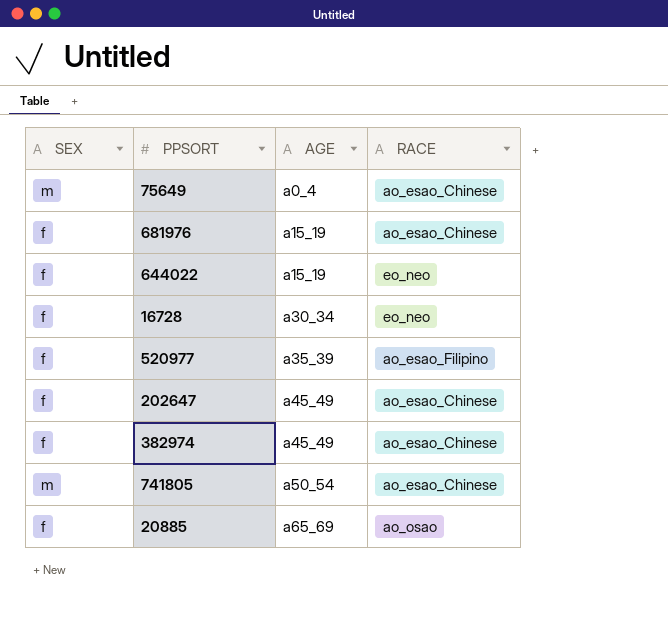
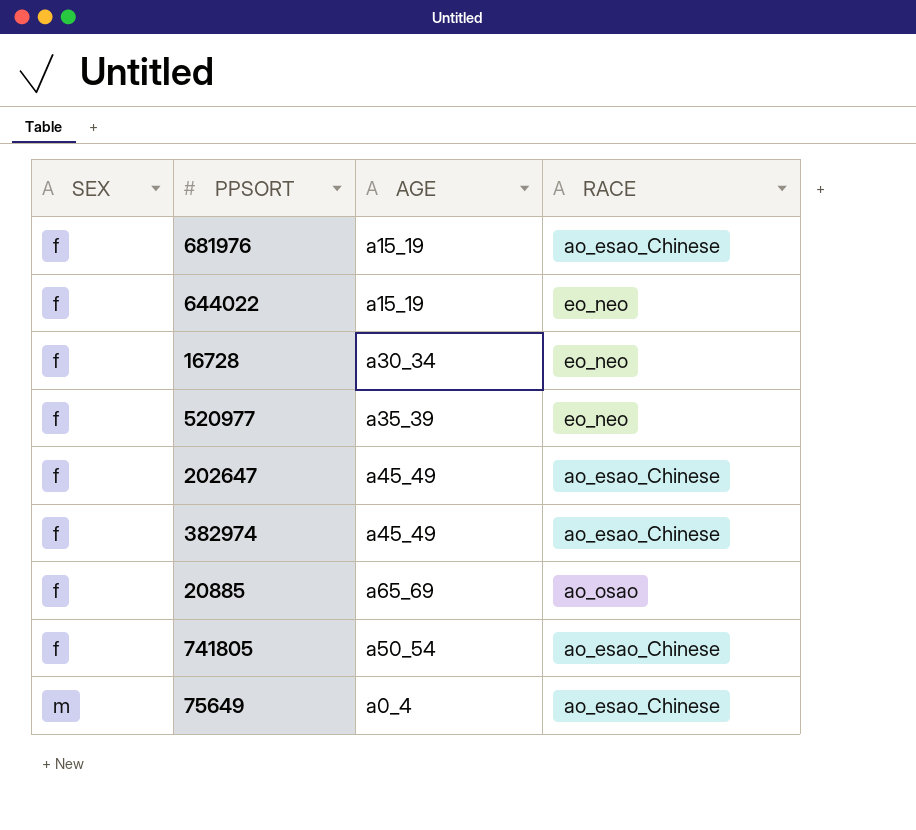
row order: AGE ascending -> SEX ascending
520977 | RACE: ao_esao_Filipino -> eo_neo
741805 | SEX: m -> f

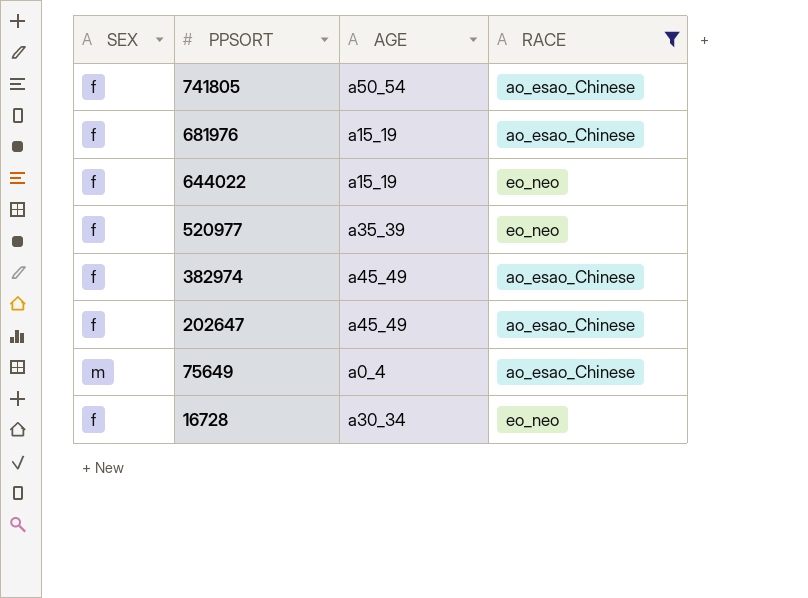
filter: none -> RACE != ao_osao
row order: SEX ascending -> PPSORT descending

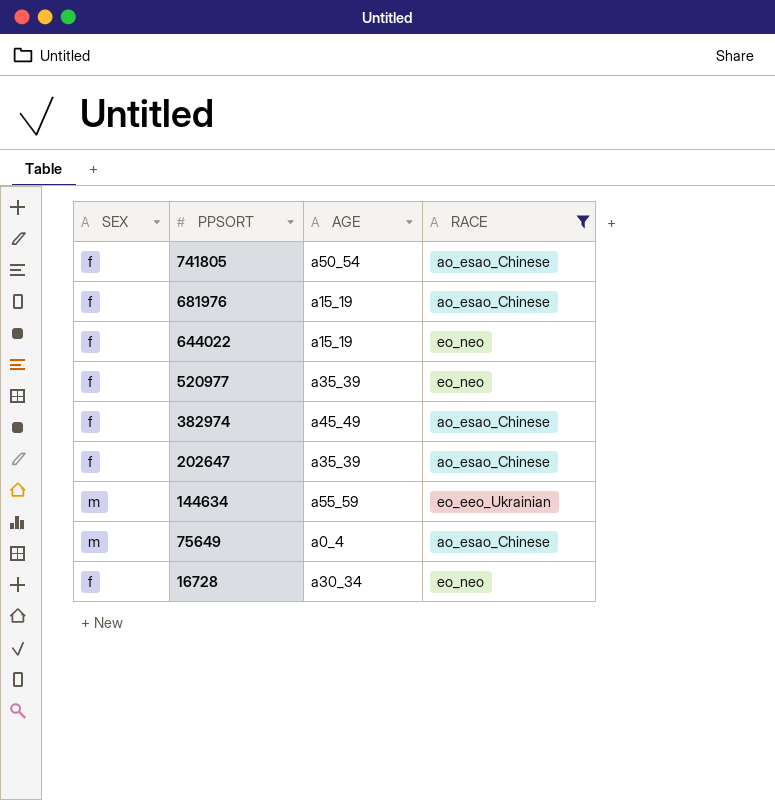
202647 | AGE: a45_49 -> a35_39
row 144634: none -> m | a55_59 | eo_eeo_Ukrainian

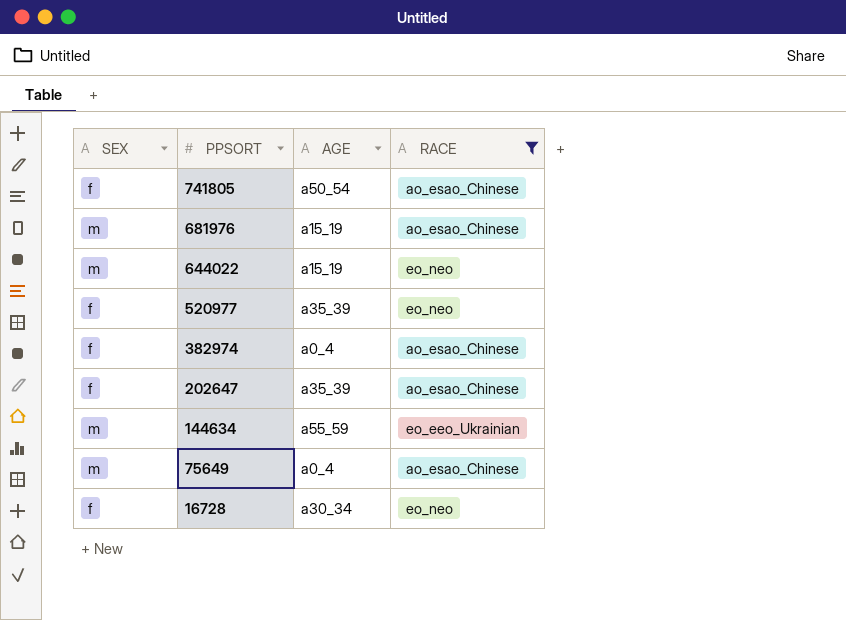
681976 | SEX: f -> m
644022 | SEX: f -> m
382974 | AGE: a45_49 -> a0_4

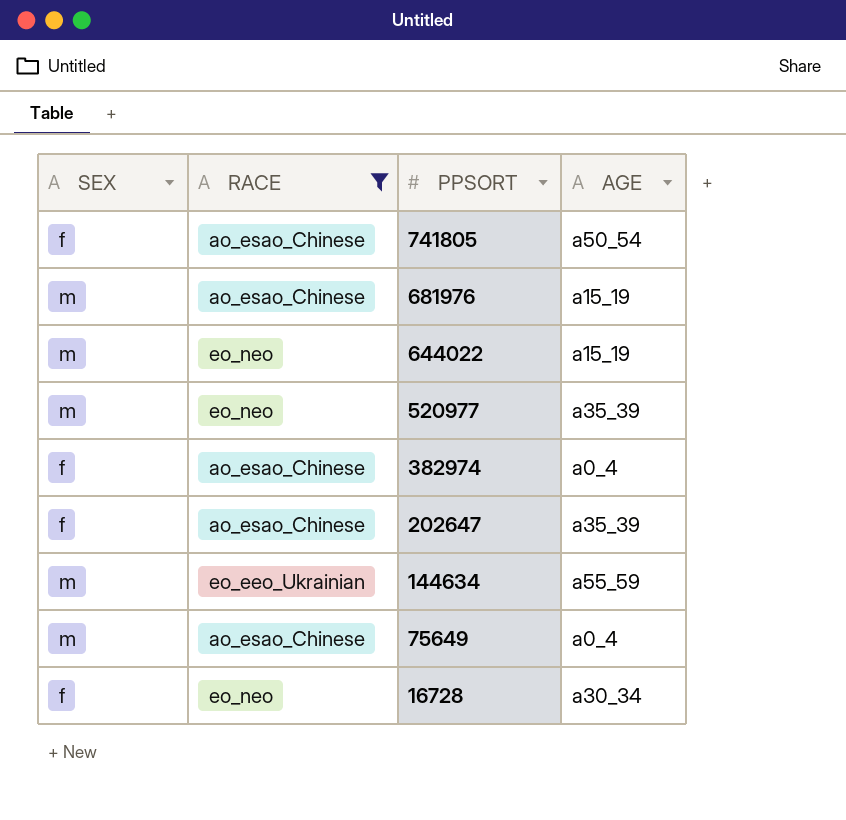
column RACE | position: 4 -> 2
520977 | SEX: f -> m

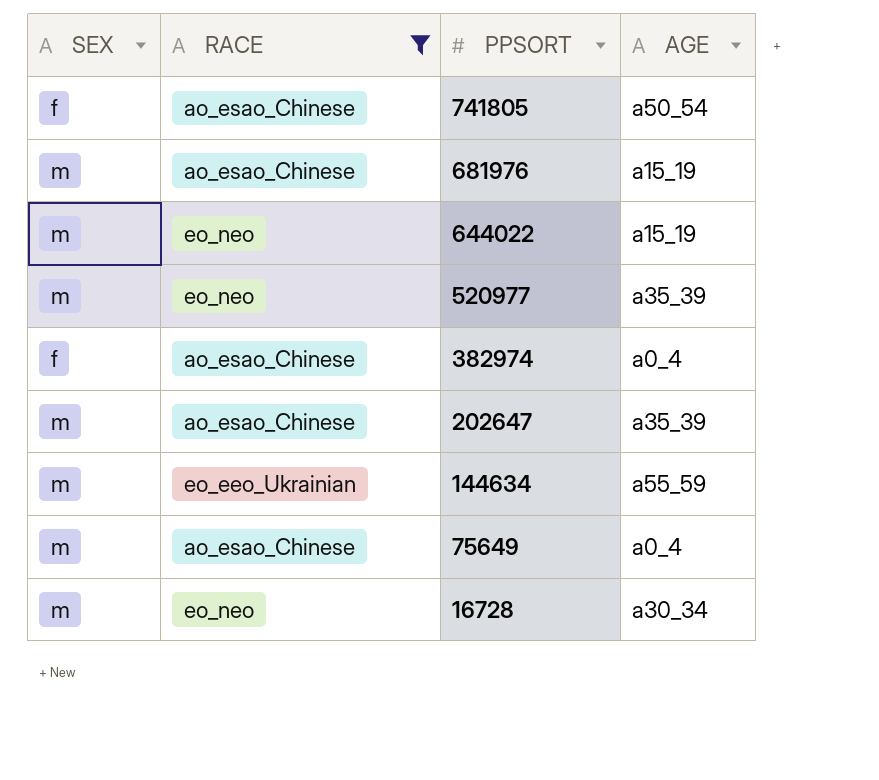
202647 | SEX: f -> m
16728 | SEX: f -> m

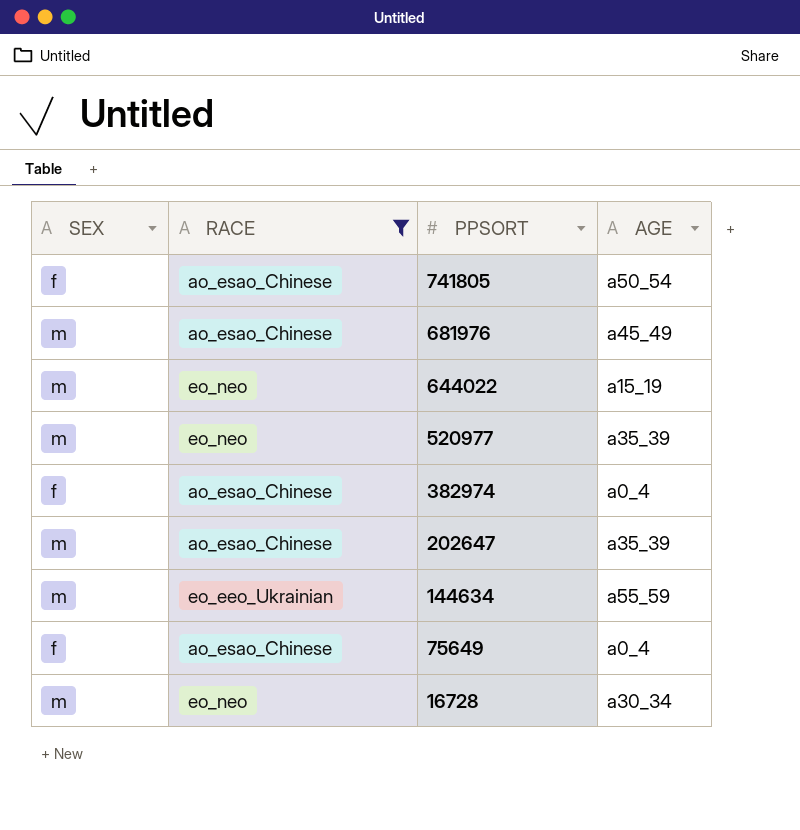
681976 | AGE: a15_19 -> a45_49
75649 | SEX: m -> f

